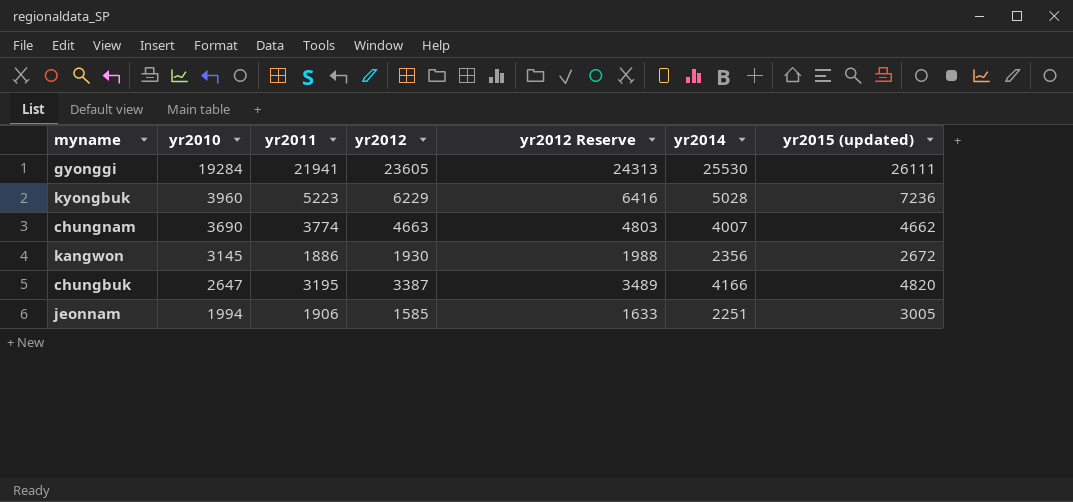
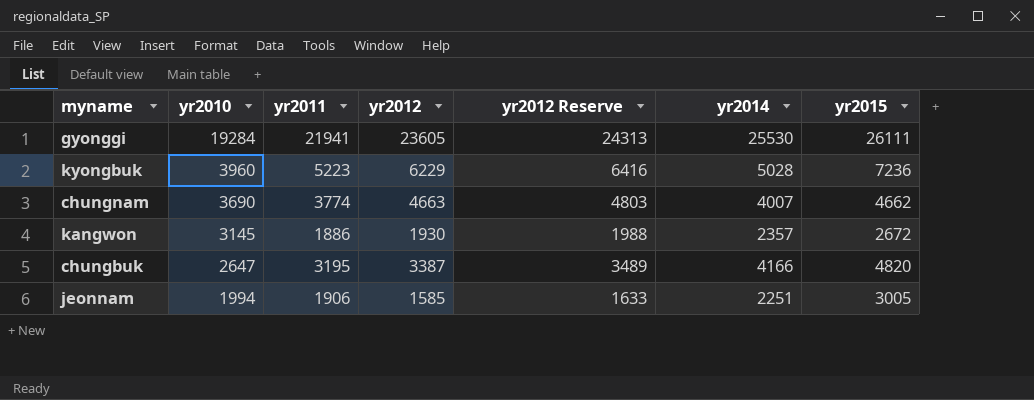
column name: yr2015 (updated) -> yr2015
kangwon | yr2014: 2356 -> 2357

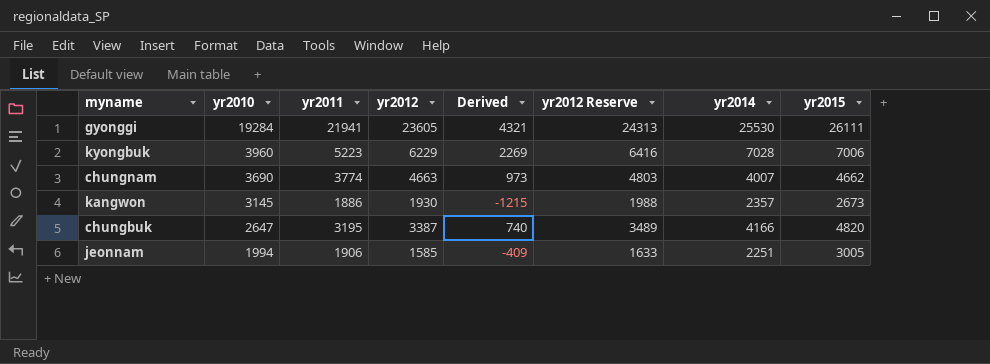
column Derived | formula: none -> [yr2012] - [yr2010]
kyongbuk | yr2014: 5028 -> 7028
kyongbuk | yr2015: 7236 -> 7006
kangwon | yr2015: 2672 -> 2673

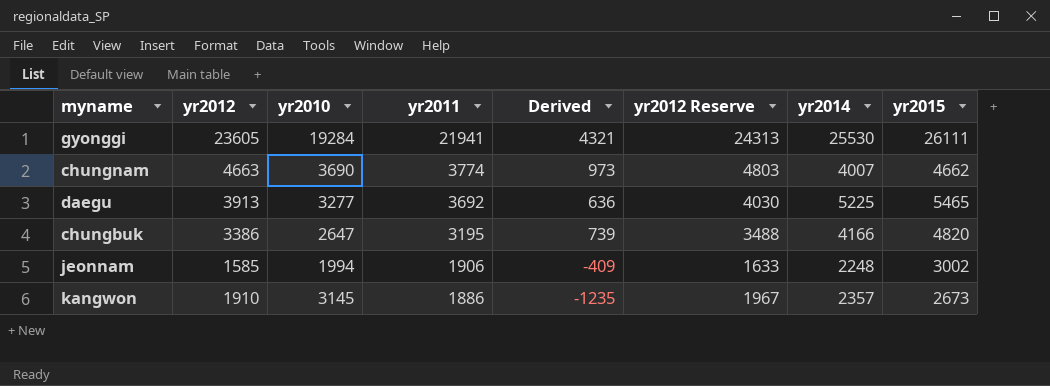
row order: yr2010 descending -> yr2011 descending
column yr2012 | position: 4 -> 2
row kyongbuk: 3960 | 5223 | 6229 | 2269 | 6416 | 7028 | 7006 -> none
row daegu: none -> 3913 | 3277 | 3692 | 636 | 4030 | 5225 | 5465
chungbuk | yr2012: 3387 -> 3386
chungbuk | Derived: 740 -> 739
chungbuk | yr2012 Reserve: 3489 -> 3488
jeonnam | yr2014: 2251 -> 2248
jeonnam | yr2015: 3005 -> 3002
kangwon | yr2012: 1930 -> 1910
kangwon | Derived: -1215 -> -1235
kangwon | yr2012 Reserve: 1988 -> 1967

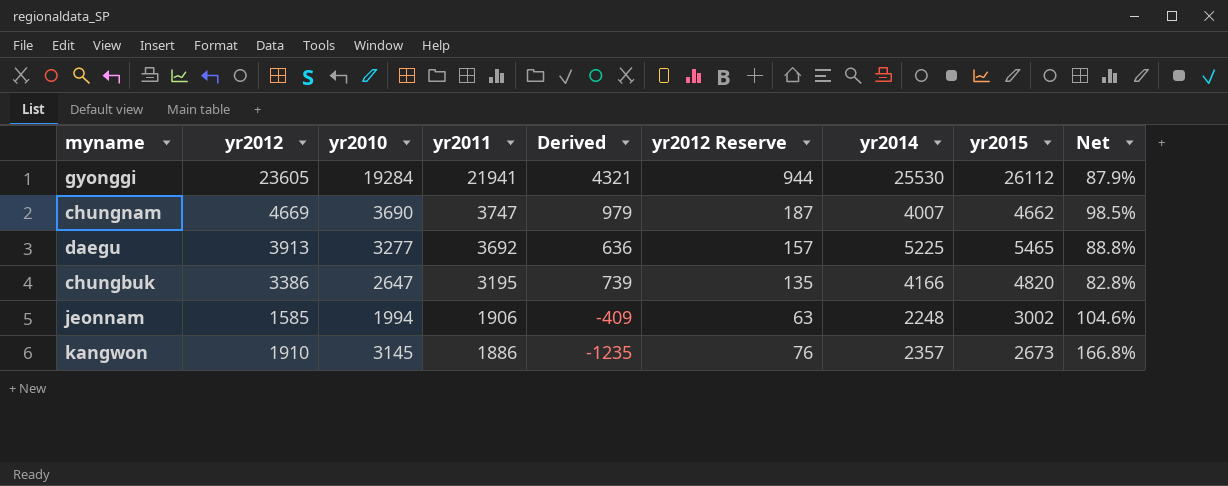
column yr2012 Reserve | formula: [yr2012] * 1.03 -> [yr2012] * 0.04
column Net | formula: none -> [yr2010] / [yr2011]
gyonggi | yr2015: 26111 -> 26112
chungnam | yr2012: 4663 -> 4669
chungnam | yr2011: 3774 -> 3747
chungnam | Derived: 973 -> 979

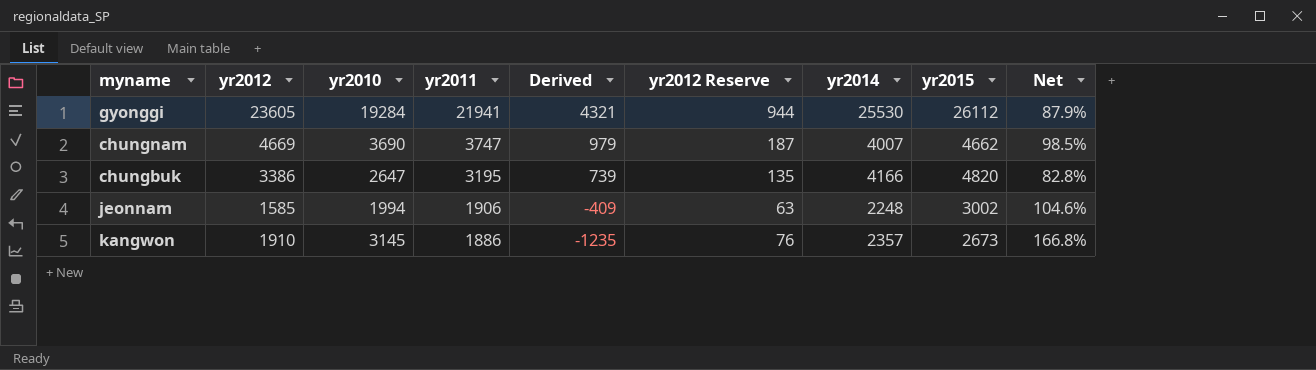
row daegu: 3913 | 3277 | 3692 | 636 | 157 | 5225 | 5465 | 88.8% -> none

